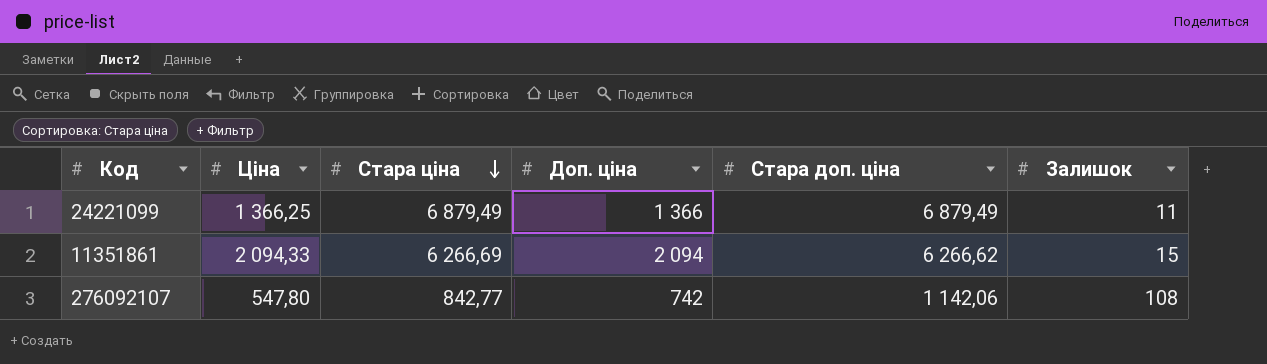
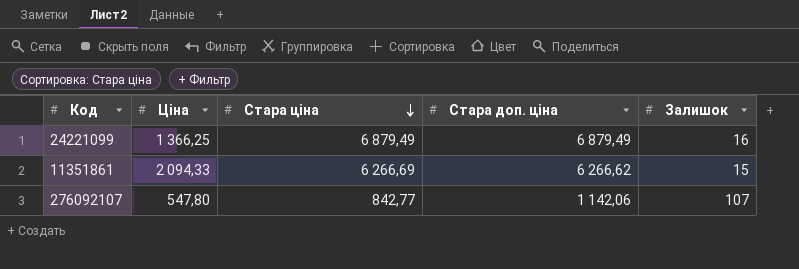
column Доп. ціна | position: 4 -> none
24221099 | Залишок: 11 -> 16
276092107 | Залишок: 108 -> 107

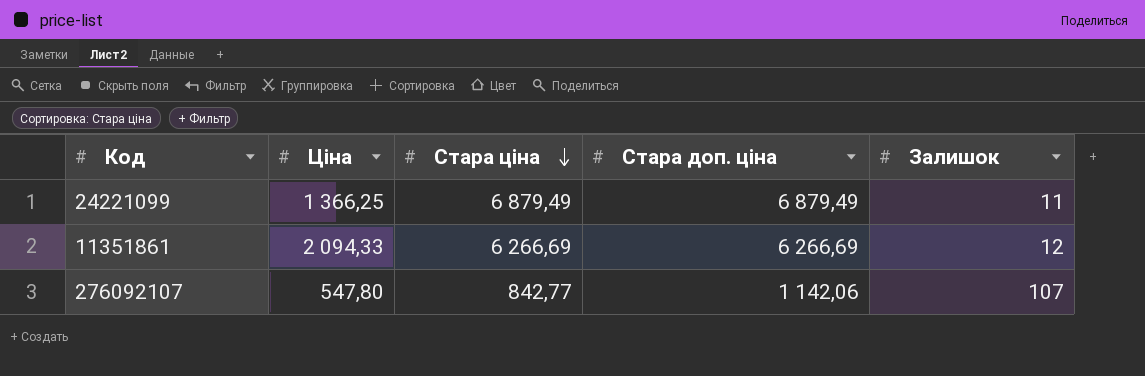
24221099 | Залишок: 16 -> 11
11351861 | Стара доп. ціна: 6 266,62 -> 6 266,69
11351861 | Залишок: 15 -> 12

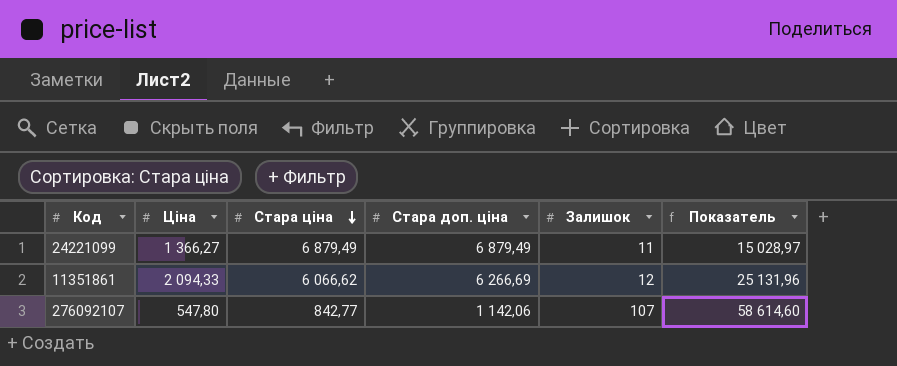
column Показатель | formula: none -> [Ціна] * [Залишок]
24221099 | Ціна: 1 366,25 -> 1 366,27
11351861 | Стара ціна: 6 266,69 -> 6 066,62

